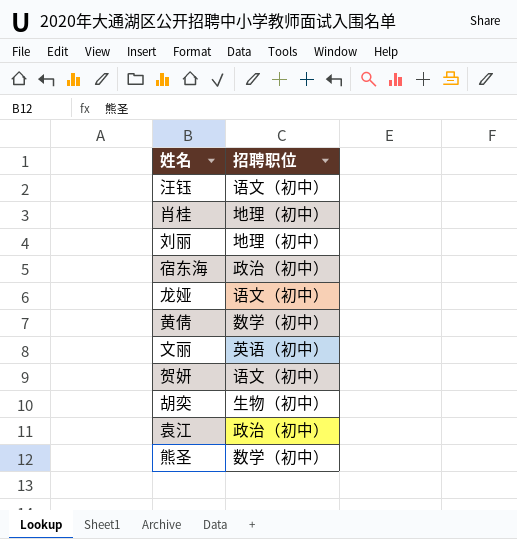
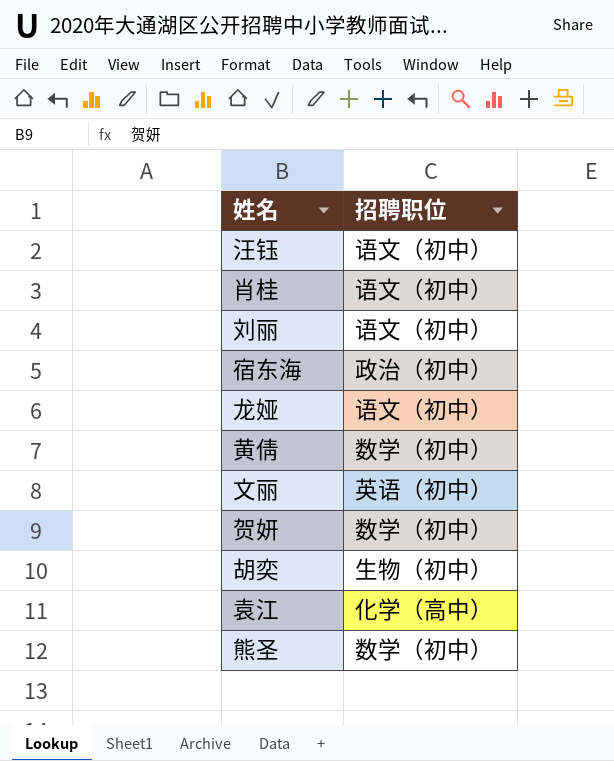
肖桂 | 招聘职位: 地理（初中） -> 语文（初中）
刘丽 | 招聘职位: 地理（初中） -> 语文（初中）
贺妍 | 招聘职位: 语文（初中） -> 数学（初中）
袁江 | 招聘职位: 政治（初中） -> 化学（高中）

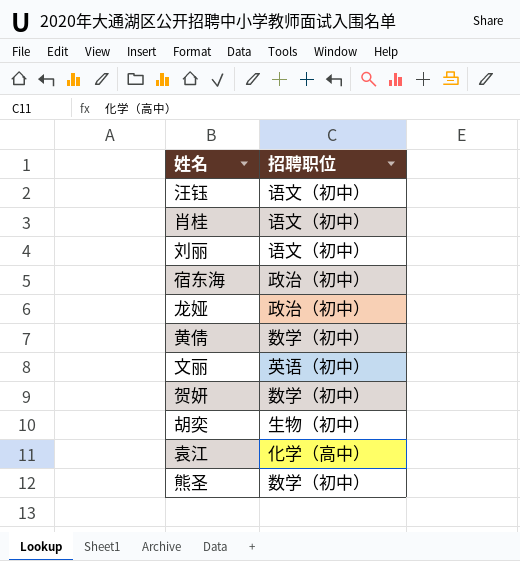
龙娅 | 招聘职位: 语文（初中） -> 政治（初中）

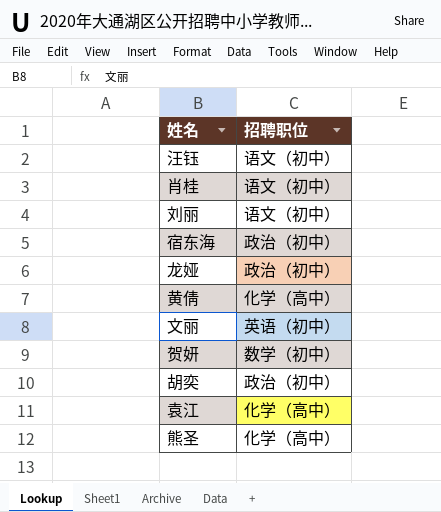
黄倩 | 招聘职位: 数学（初中） -> 化学（高中）
胡奕 | 招聘职位: 生物（初中） -> 政治（初中）
熊圣 | 招聘职位: 数学（初中） -> 化学（高中）

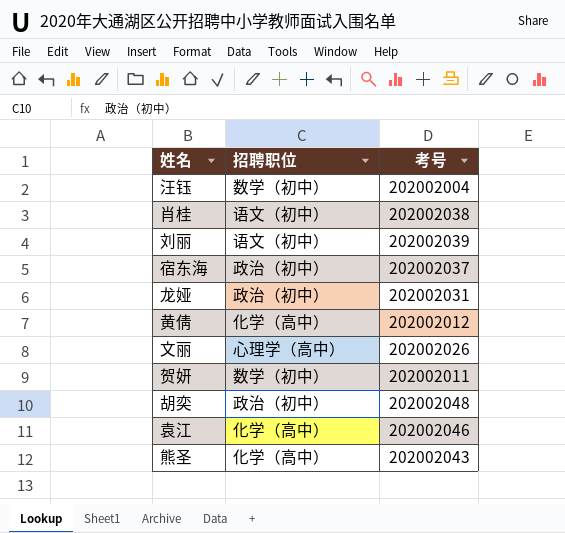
column 考号 | position: none -> 3
汪钰 | 招聘职位: 语文（初中） -> 数学（初中）
文丽 | 招聘职位: 英语（初中） -> 心理学（高中）

